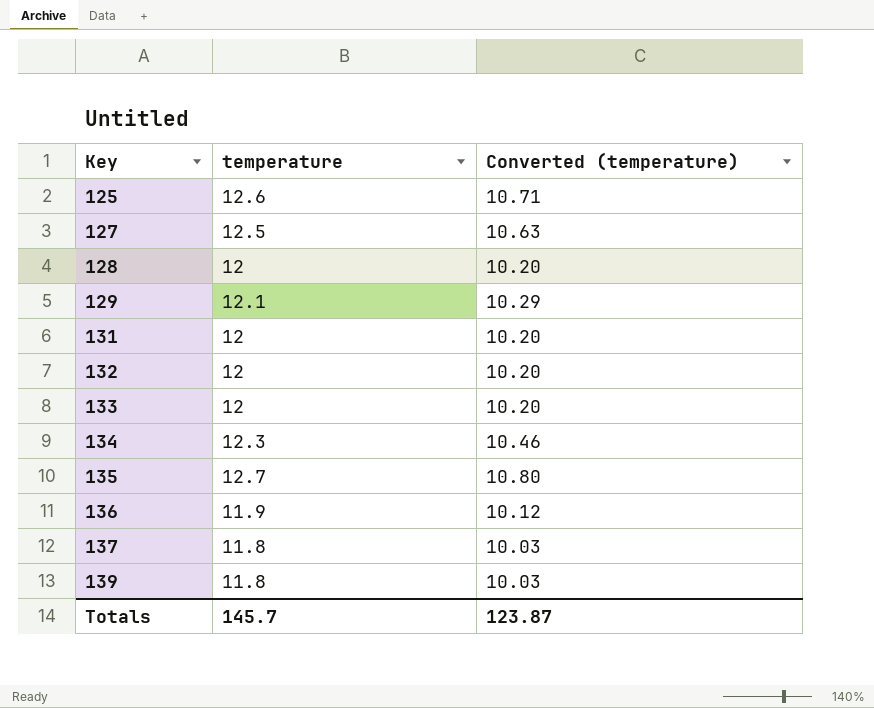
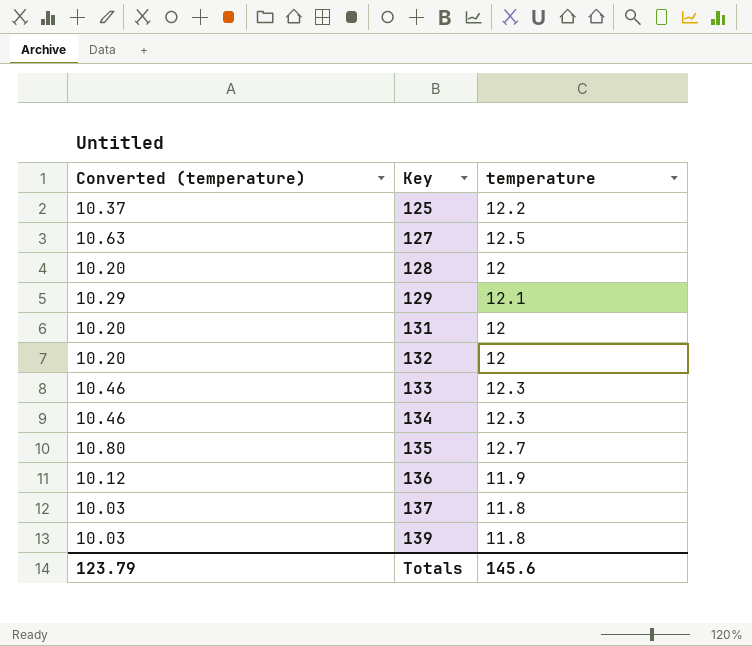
column Converted (temperature) | position: 3 -> 1
125 | Converted (temperature): 10.71 -> 10.37
125 | temperature: 12.6 -> 12.2
133 | Converted (temperature): 10.20 -> 10.46
133 | temperature: 12 -> 12.3
Totals | Converted (temperature): 123.87 -> 123.79
Totals | temperature: 145.7 -> 145.6

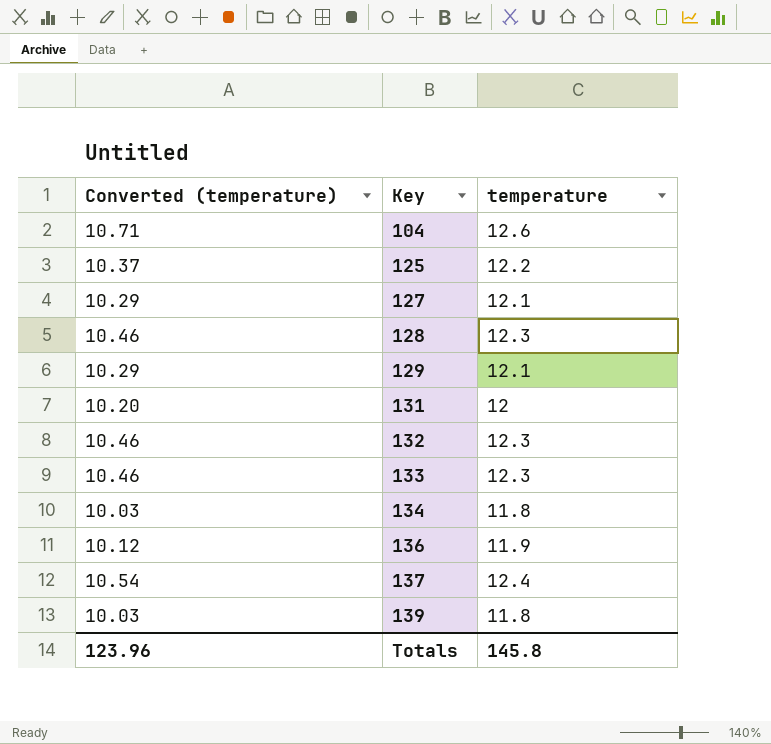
row 135: 10.80 | 12.7 -> none
row 104: none -> 10.71 | 12.6
127 | Converted (temperature): 10.63 -> 10.29
127 | temperature: 12.5 -> 12.1
128 | Converted (temperature): 10.20 -> 10.46
128 | temperature: 12 -> 12.3
132 | Converted (temperature): 10.20 -> 10.46
132 | temperature: 12 -> 12.3
134 | Converted (temperature): 10.46 -> 10.03
134 | temperature: 12.3 -> 11.8
137 | Converted (temperature): 10.03 -> 10.54
137 | temperature: 11.8 -> 12.4
Totals | Converted (temperature): 123.79 -> 123.96
Totals | temperature: 145.6 -> 145.8

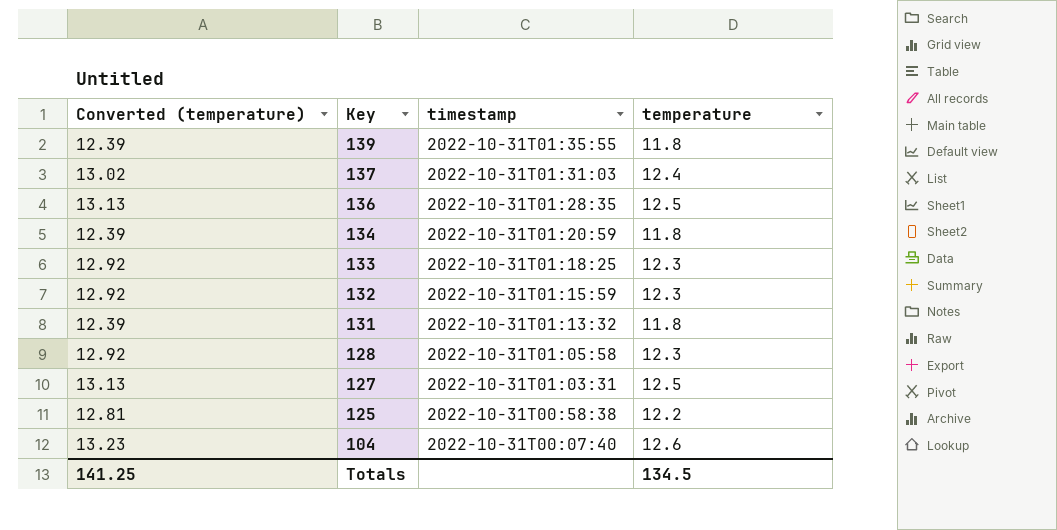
row order: Key ascending -> Key descending
column Converted (temperature) | formula: [temperature] * 0.85 -> [temperature] * 1.05
column timestamp | position: none -> 3
row 129: 10.29 | 12.1 -> none
136 | temperature: 11.9 -> 12.5
131 | temperature: 12 -> 11.8
127 | temperature: 12.1 -> 12.5
Totals | Converted (temperature): 123.96 -> 141.25
Totals | temperature: 145.8 -> 134.5

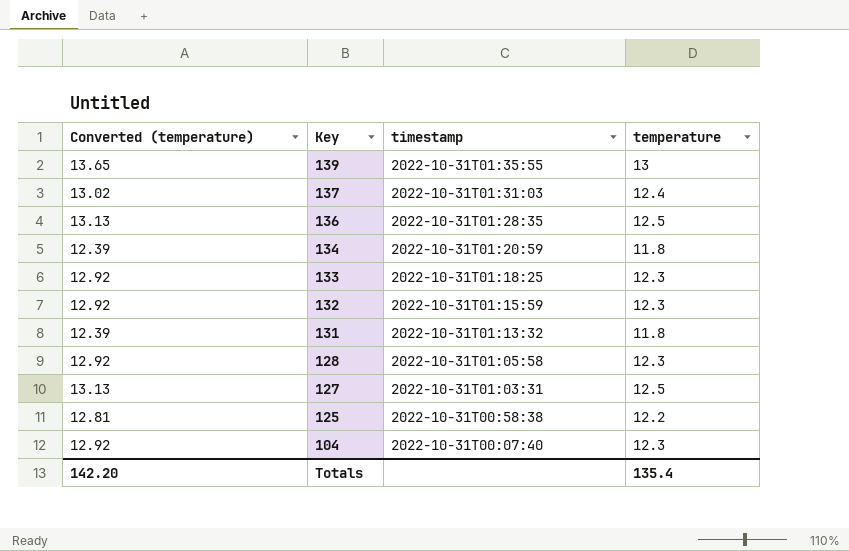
139 | Converted (temperature): 12.39 -> 13.65
139 | temperature: 11.8 -> 13
104 | Converted (temperature): 13.23 -> 12.92
104 | temperature: 12.6 -> 12.3
Totals | Converted (temperature): 141.25 -> 142.20
Totals | temperature: 134.5 -> 135.4

